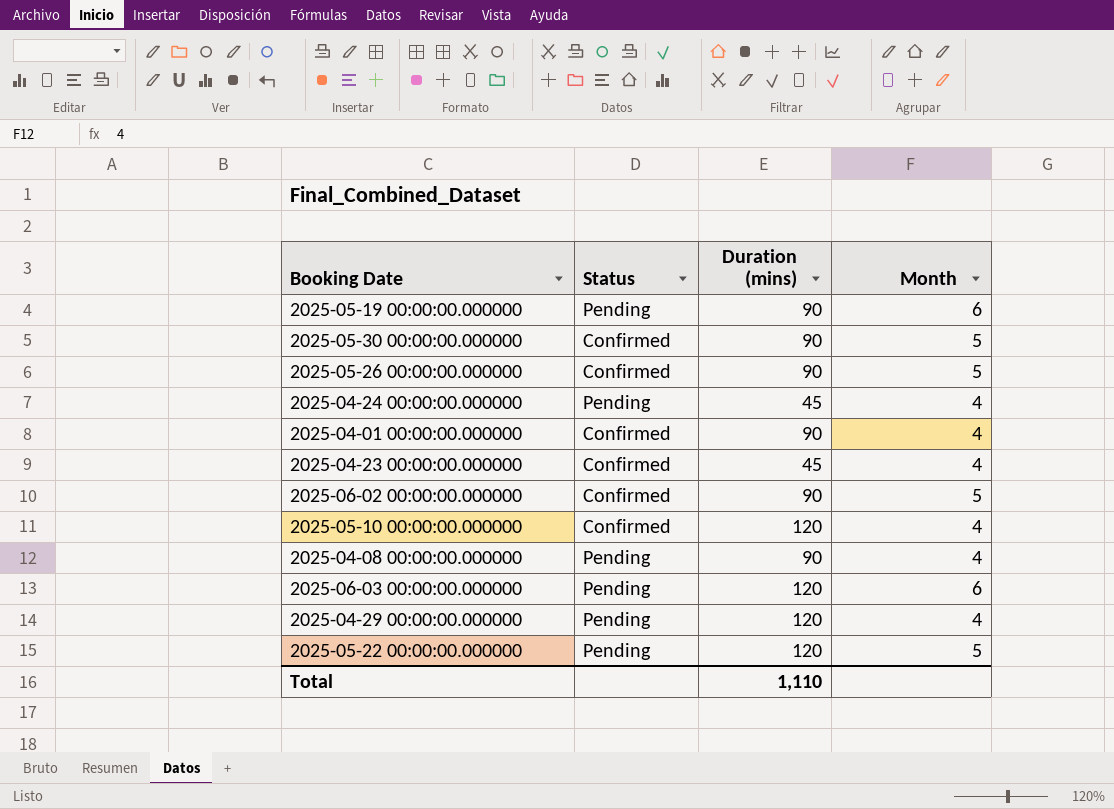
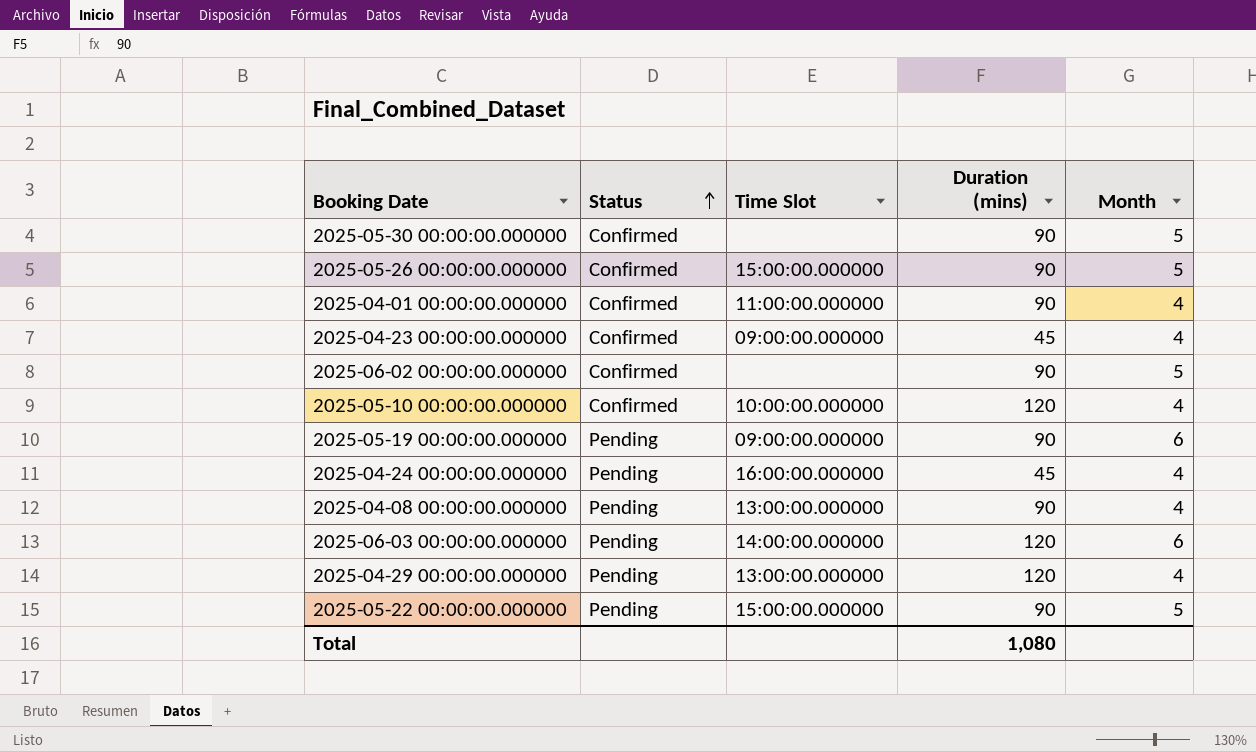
row order: none -> Status ascending
column Time Slot | position: none -> 3
2025-05-22 00:00:00.000000 | Duration (mins): 120 -> 90
Total | Duration (mins): 1,110 -> 1,080

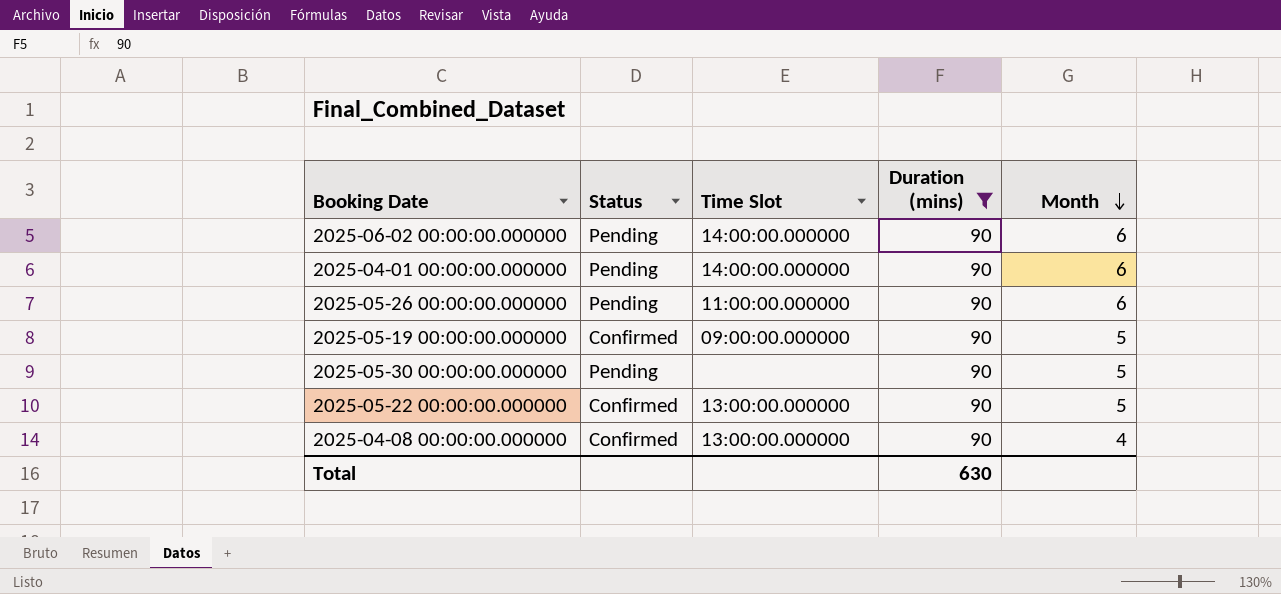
filter: none -> Duration (mins) = 90
row order: Status ascending -> Month descending
2025-06-02 00:00:00.000000 | Status: Confirmed -> Pending
2025-06-02 00:00:00.000000 | Time Slot: none -> 14:00:00.000000
2025-06-02 00:00:00.000000 | Month: 5 -> 6
2025-04-01 00:00:00.000000 | Status: Confirmed -> Pending
2025-04-01 00:00:00.000000 | Time Slot: 11:00:00.000000 -> 14:00:00.000000
2025-04-01 00:00:00.000000 | Month: 4 -> 6
2025-05-26 00:00:00.000000 | Status: Confirmed -> Pending
2025-05-26 00:00:00.000000 | Time Slot: 15:00:00.000000 -> 11:00:00.000000
2025-05-26 00:00:00.000000 | Month: 5 -> 6
2025-05-19 00:00:00.000000 | Status: Pending -> Confirmed
2025-05-19 00:00:00.000000 | Month: 6 -> 5
2025-05-30 00:00:00.000000 | Status: Confirmed -> Pending
2025-05-22 00:00:00.000000 | Status: Pending -> Confirmed
2025-05-22 00:00:00.000000 | Time Slot: 15:00:00.000000 -> 13:00:00.000000
2025-04-08 00:00:00.000000 | Status: Pending -> Confirmed
Total | Duration (mins): 1,080 -> 630

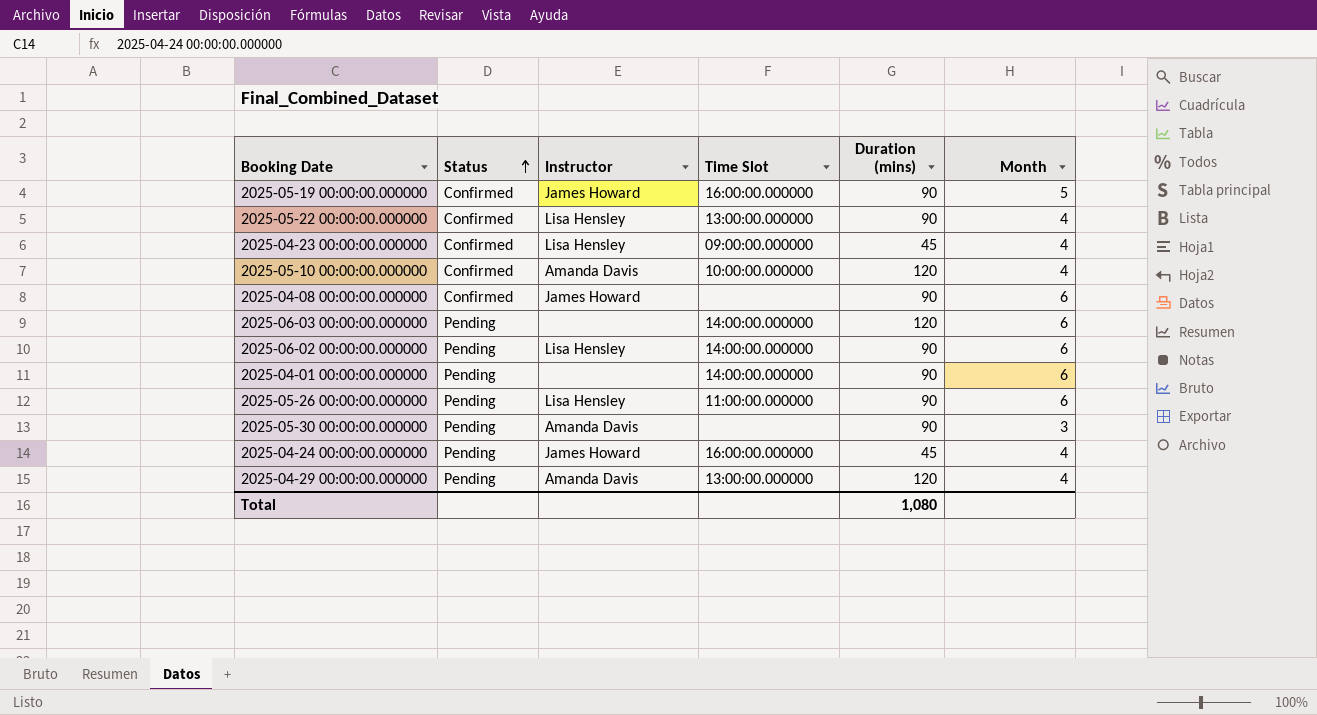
filter: Duration (mins) = 90 -> none
row order: Month descending -> Status ascending
column Instructor | position: none -> 3
2025-05-19 00:00:00.000000 | Time Slot: 09:00:00.000000 -> 16:00:00.000000
2025-05-22 00:00:00.000000 | Month: 5 -> 4
2025-04-08 00:00:00.000000 | Time Slot: 13:00:00.000000 -> none
2025-04-08 00:00:00.000000 | Month: 4 -> 6
2025-05-30 00:00:00.000000 | Month: 5 -> 3
Total | Duration (mins): 630 -> 1,080

